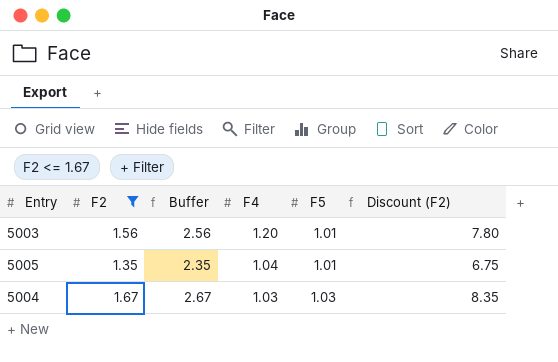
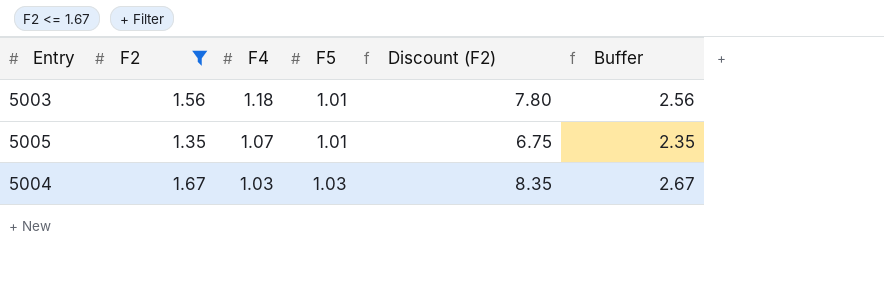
column Buffer | position: 3 -> 6
5003 | F4: 1.20 -> 1.18
5005 | F4: 1.04 -> 1.07

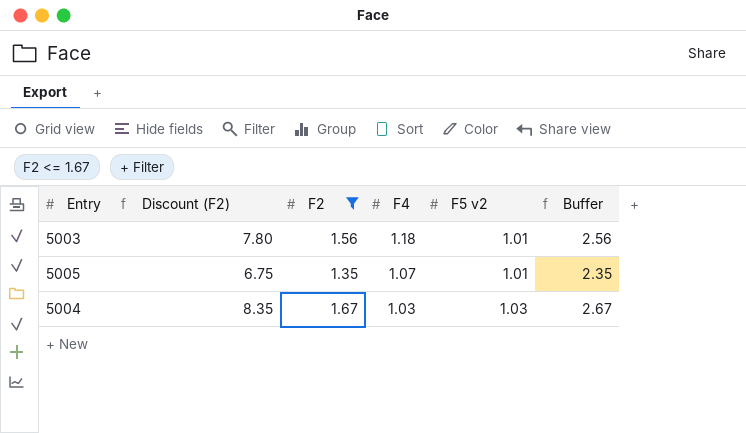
column Discount (F2) | position: 5 -> 2
column name: F5 -> F5 v2

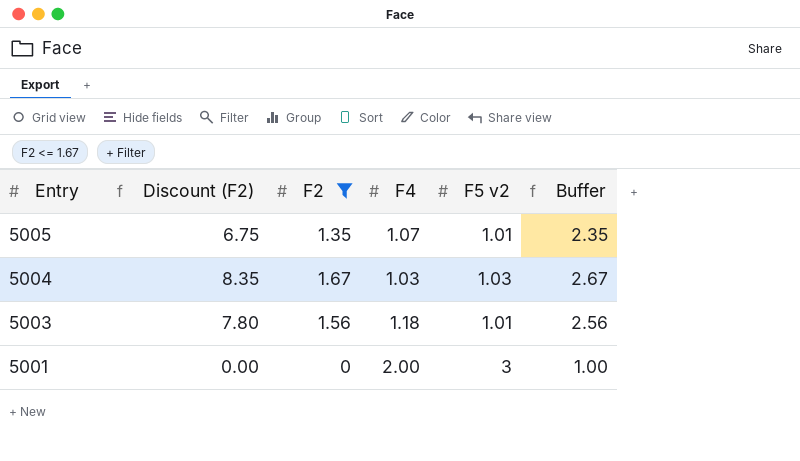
row order: F4 descending -> Entry descending
row 5001: none -> 0.00 | 0 | 2.00 | 3 | 1.00

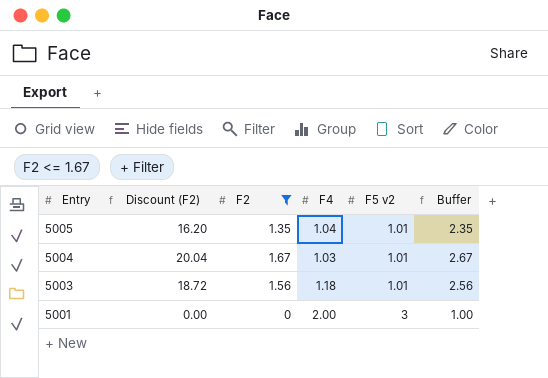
column Discount (F2) | formula: [F2] * 5 -> [F2] * 12
5005 | F4: 1.07 -> 1.04
5004 | F5 v2: 1.03 -> 1.01

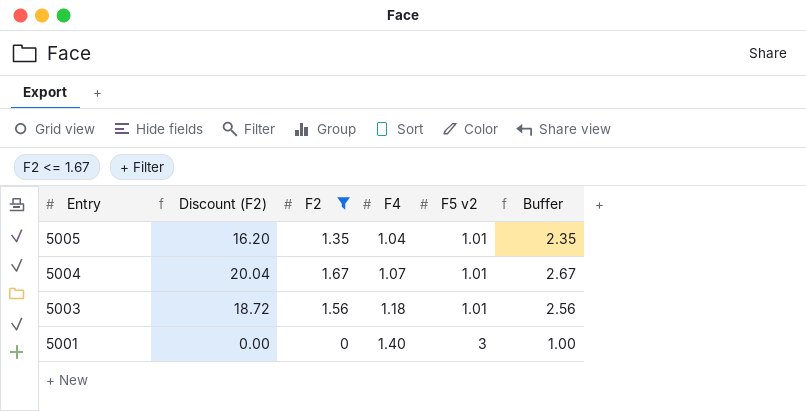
5004 | F4: 1.03 -> 1.07
5001 | F4: 2.00 -> 1.40

